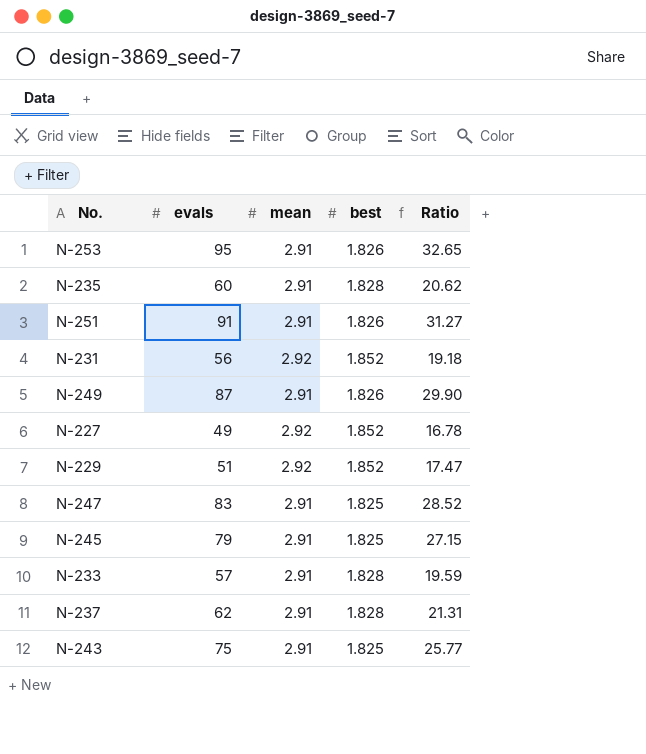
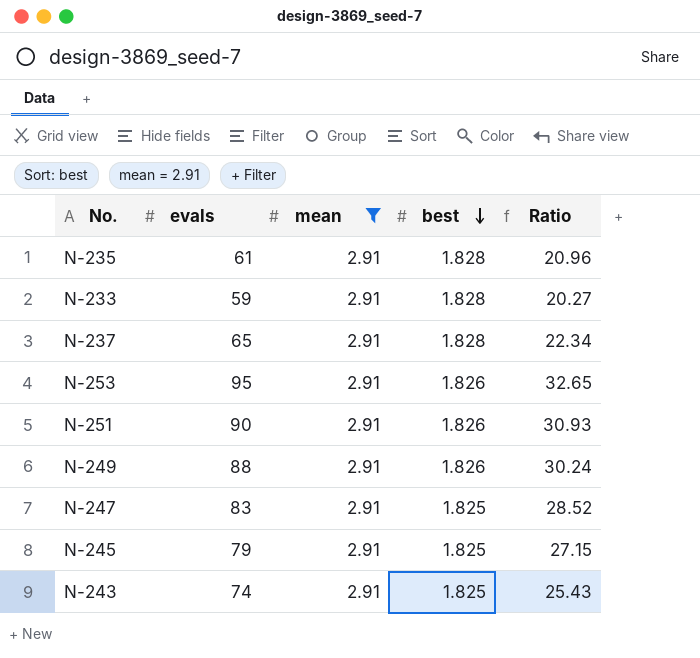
filter: none -> mean = 2.91
row order: none -> best descending
N-235 | evals: 60 -> 61
N-235 | Ratio: 20.62 -> 20.96
N-233 | evals: 57 -> 59
N-233 | Ratio: 19.59 -> 20.27
N-237 | evals: 62 -> 65
N-237 | Ratio: 21.31 -> 22.34
N-251 | evals: 91 -> 90
N-251 | Ratio: 31.27 -> 30.93
N-249 | evals: 87 -> 88
N-249 | Ratio: 29.90 -> 30.24
N-243 | evals: 75 -> 74
N-243 | Ratio: 25.77 -> 25.43

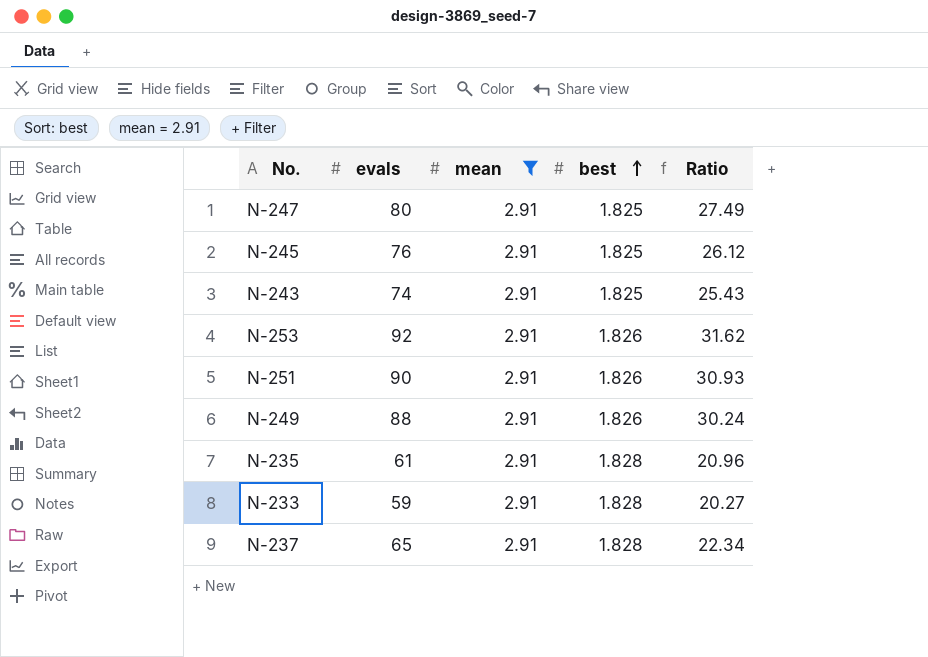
row order: best descending -> best ascending
N-247 | evals: 83 -> 80
N-247 | Ratio: 28.52 -> 27.49
N-245 | evals: 79 -> 76
N-245 | Ratio: 27.15 -> 26.12
N-253 | evals: 95 -> 92
N-253 | Ratio: 32.65 -> 31.62

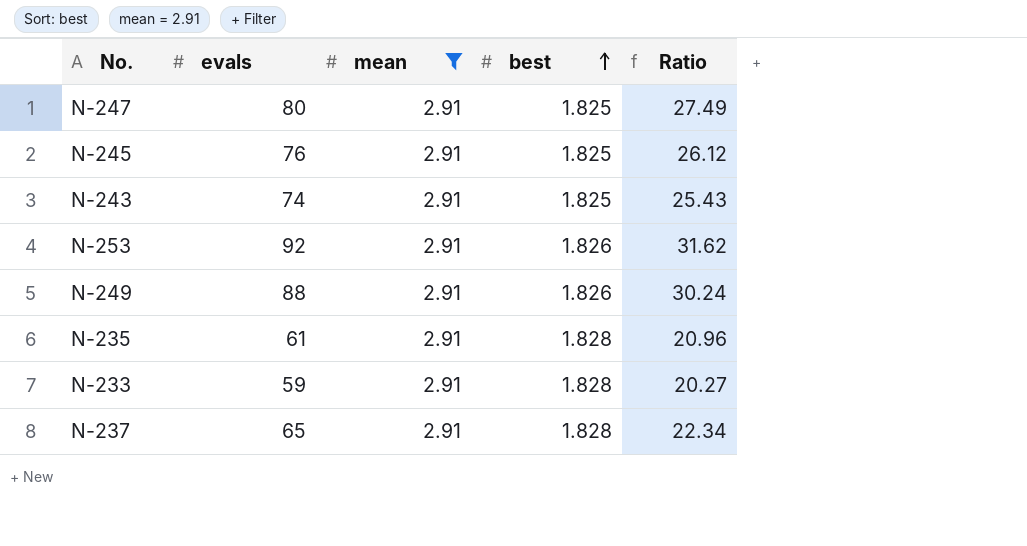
row N-251: 90 | 2.91 | 1.826 | 30.93 -> none

